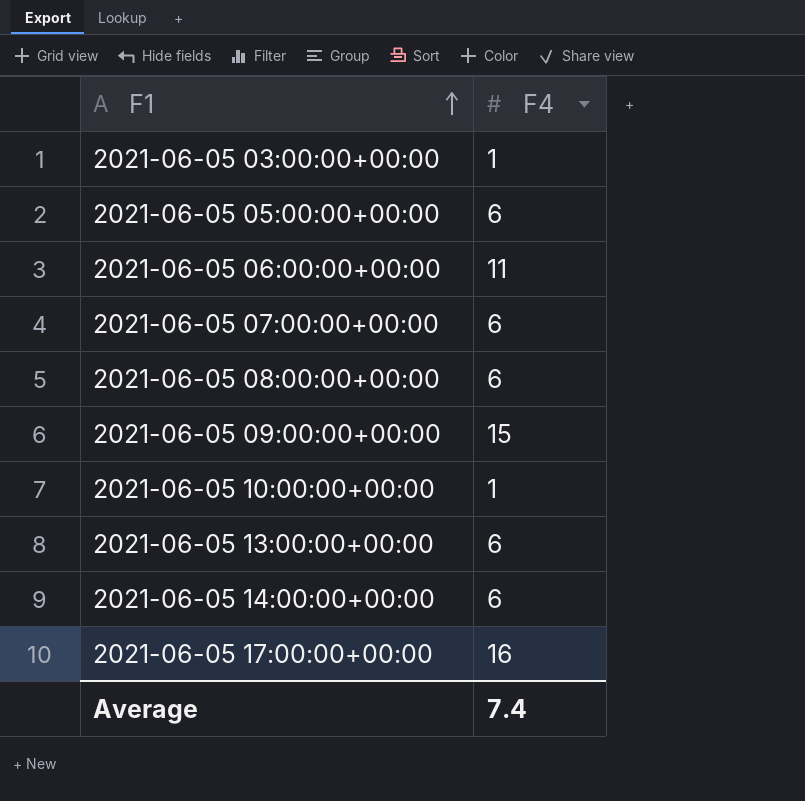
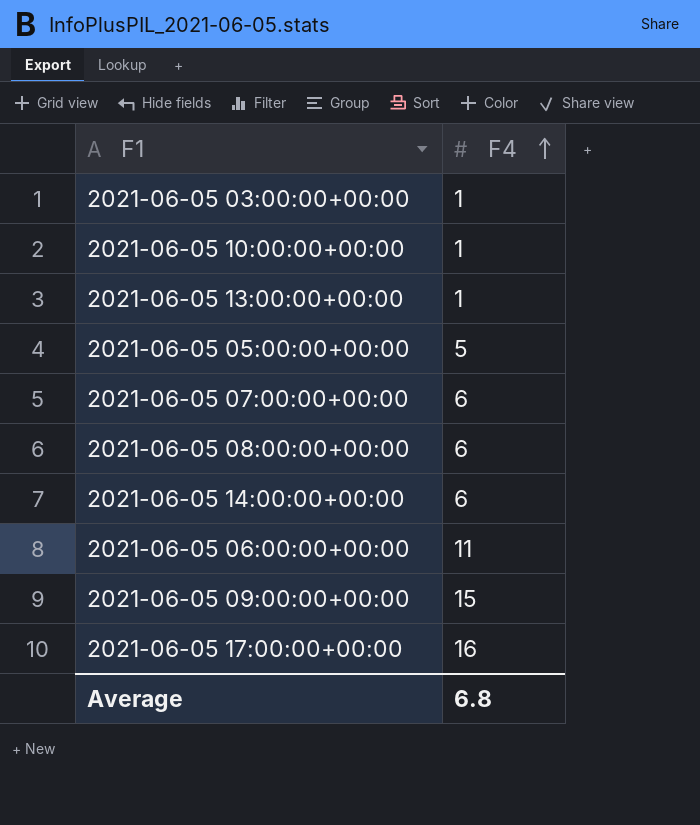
row order: F1 ascending -> F4 ascending
2021-06-05 13:00:00+00:00 | F4: 6 -> 1
2021-06-05 05:00:00+00:00 | F4: 6 -> 5
Average | F4: 7.4 -> 6.8

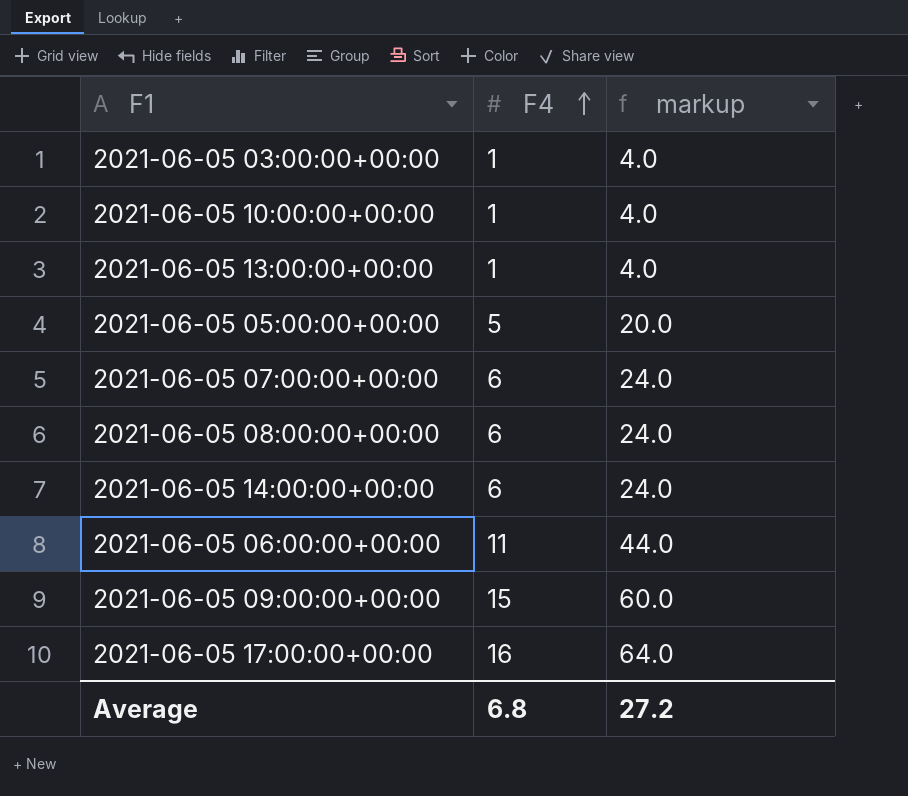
column markup | formula: none -> [F4] * 4

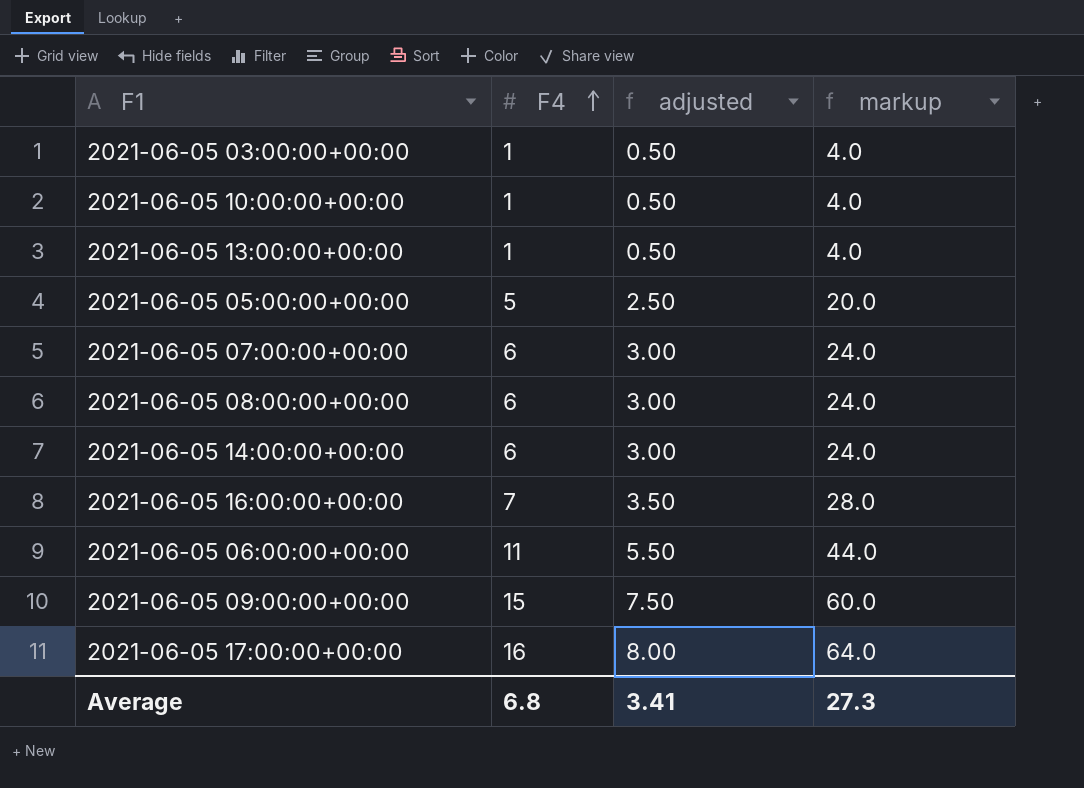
column adjusted | formula: none -> [F4] * 0.5
row 2021-06-05 16:00:00+00:00: none -> 7 | 3.50 | 28.0
Average | markup: 27.2 -> 27.3

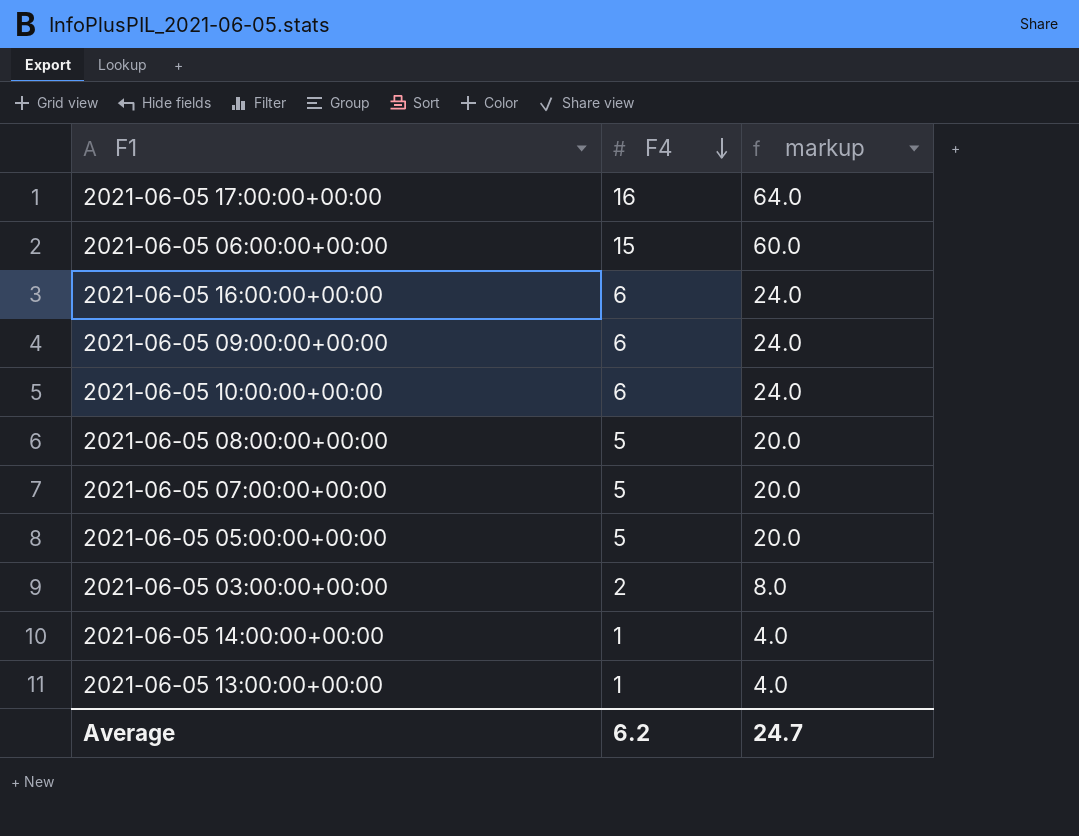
row order: F4 ascending -> F4 descending
column adjusted | formula: [F4] * 0.5 -> none
2021-06-05 06:00:00+00:00 | F4: 11 -> 15
2021-06-05 06:00:00+00:00 | markup: 44.0 -> 60.0
2021-06-05 16:00:00+00:00 | F4: 7 -> 6
2021-06-05 16:00:00+00:00 | markup: 28.0 -> 24.0
2021-06-05 09:00:00+00:00 | F4: 15 -> 6
2021-06-05 09:00:00+00:00 | markup: 60.0 -> 24.0
2021-06-05 10:00:00+00:00 | F4: 1 -> 6
2021-06-05 10:00:00+00:00 | markup: 4.0 -> 24.0
2021-06-05 08:00:00+00:00 | F4: 6 -> 5
2021-06-05 08:00:00+00:00 | markup: 24.0 -> 20.0
2021-06-05 07:00:00+00:00 | F4: 6 -> 5
2021-06-05 07:00:00+00:00 | markup: 24.0 -> 20.0
2021-06-05 03:00:00+00:00 | F4: 1 -> 2
2021-06-05 03:00:00+00:00 | markup: 4.0 -> 8.0
2021-06-05 14:00:00+00:00 | F4: 6 -> 1
2021-06-05 14:00:00+00:00 | markup: 24.0 -> 4.0
Average | F4: 6.8 -> 6.2
Average | markup: 27.3 -> 24.7

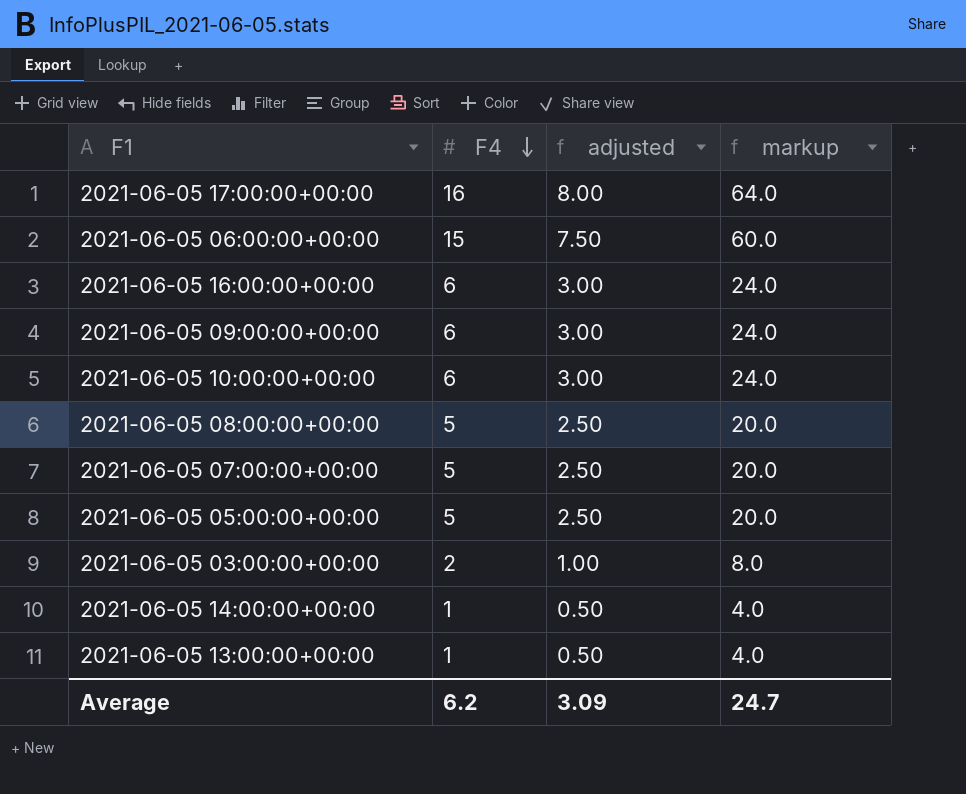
column adjusted | formula: none -> [F4] * 0.5

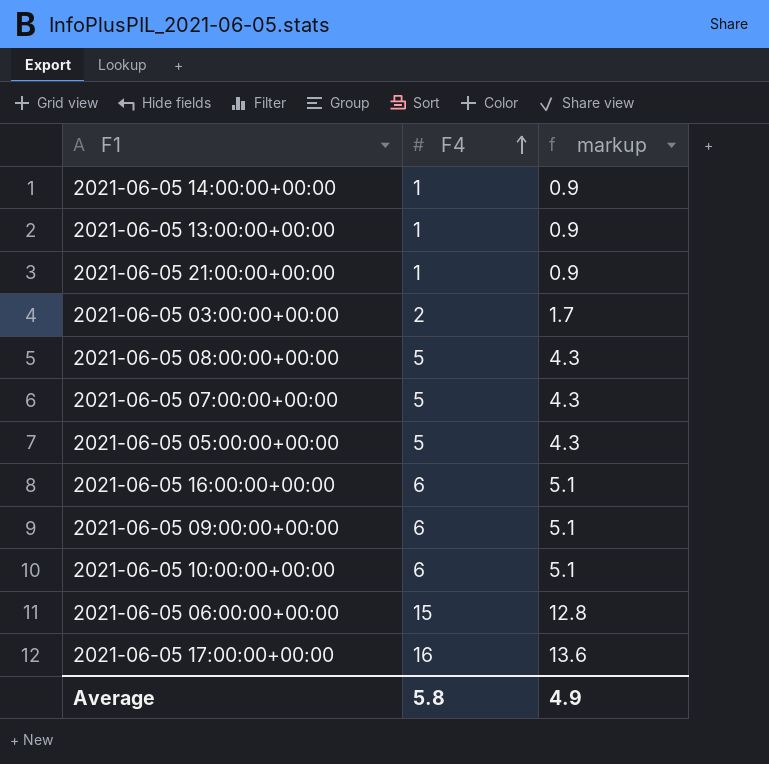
row order: F4 descending -> F4 ascending
column adjusted | formula: [F4] * 0.5 -> none
column markup | formula: [F4] * 4 -> [F4] * 0.85
row 2021-06-05 21:00:00+00:00: none -> 1 | 0.9
Average | F4: 6.2 -> 5.8
Average | markup: 24.7 -> 4.9

